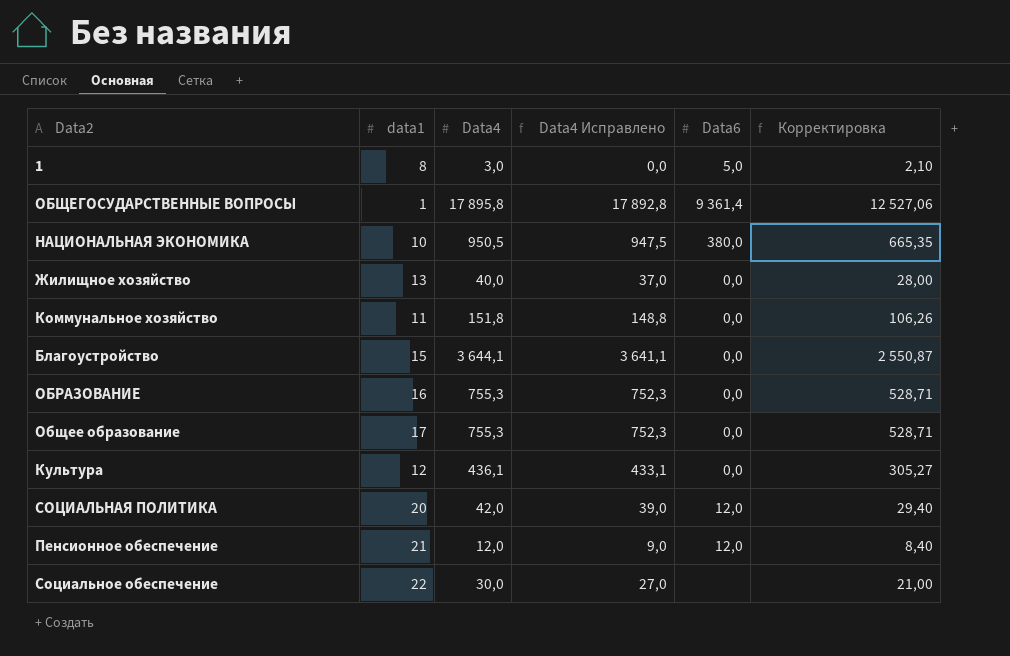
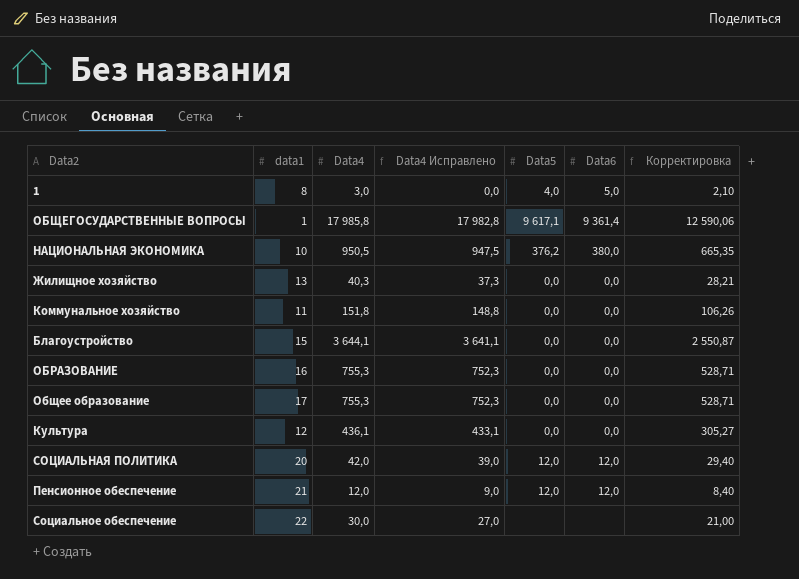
column Data5 | position: none -> 5
ОБЩЕГОСУДАРСТВЕННЫЕ ВОПРОСЫ | Data4: 17 895,8 -> 17 985,8
ОБЩЕГОСУДАРСТВЕННЫЕ ВОПРОСЫ | Data4 Исправлено: 17 892,8 -> 17 982,8
ОБЩЕГОСУДАРСТВЕННЫЕ ВОПРОСЫ | Корректировка: 12 527,06 -> 12 590,06
Жилищное хозяйство | Data4: 40,0 -> 40,3
Жилищное хозяйство | Data4 Исправлено: 37,0 -> 37,3
Жилищное хозяйство | Корректировка: 28,00 -> 28,21

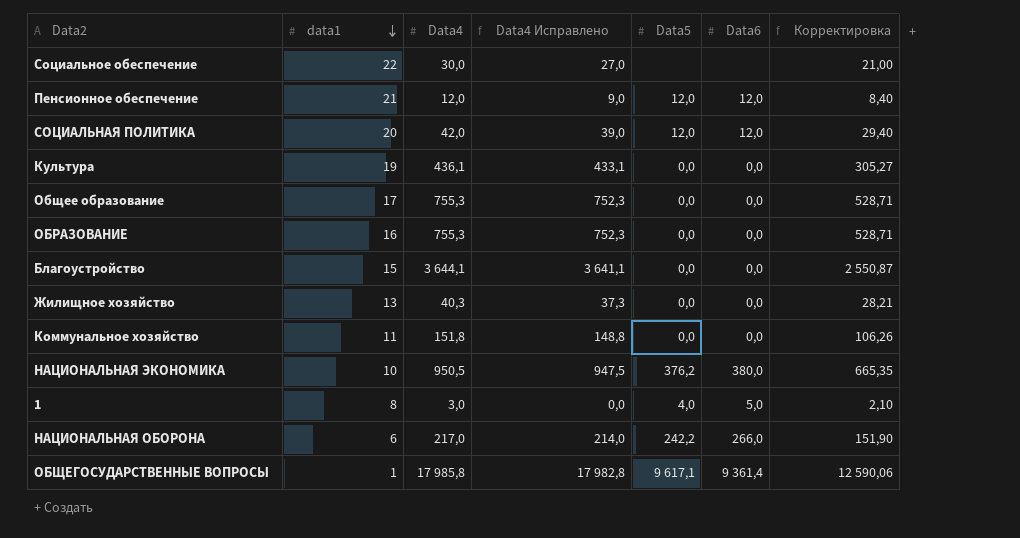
row order: none -> data1 descending
Культура | data1: 12 -> 19
row НАЦИОНАЛЬНАЯ ОБОРОНА: none -> 6 | 217,0 | 214,0 | 242,2 | 266,0 | 151,90

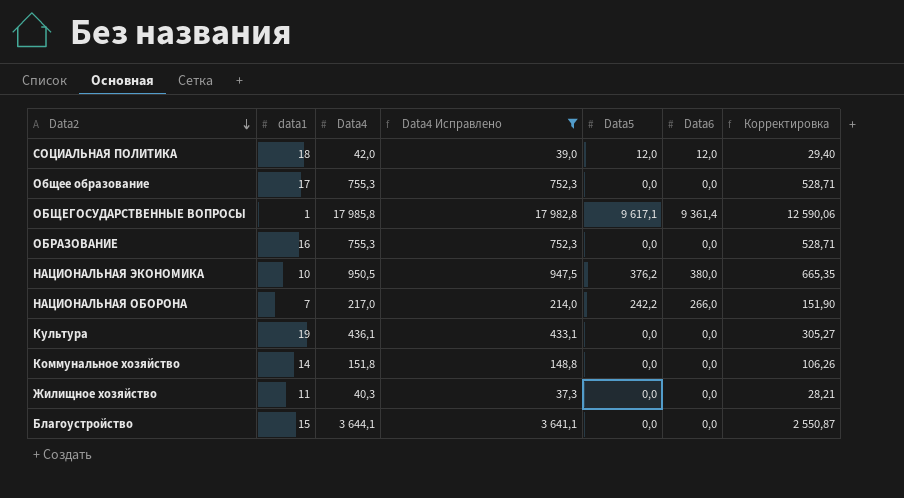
filter: none -> Data4 Исправлено >= 37,3
row order: data1 descending -> Data2 descending
СОЦИАЛЬНАЯ ПОЛИТИКА | data1: 20 -> 18
НАЦИОНАЛЬНАЯ ОБОРОНА | data1: 6 -> 7
Коммунальное хозяйство | data1: 11 -> 14
Жилищное хозяйство | data1: 13 -> 11

